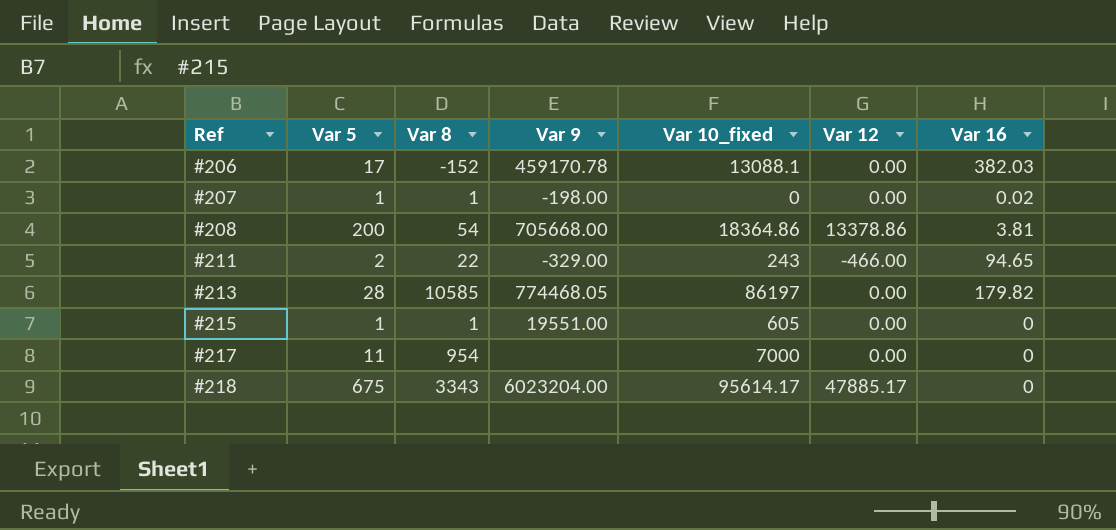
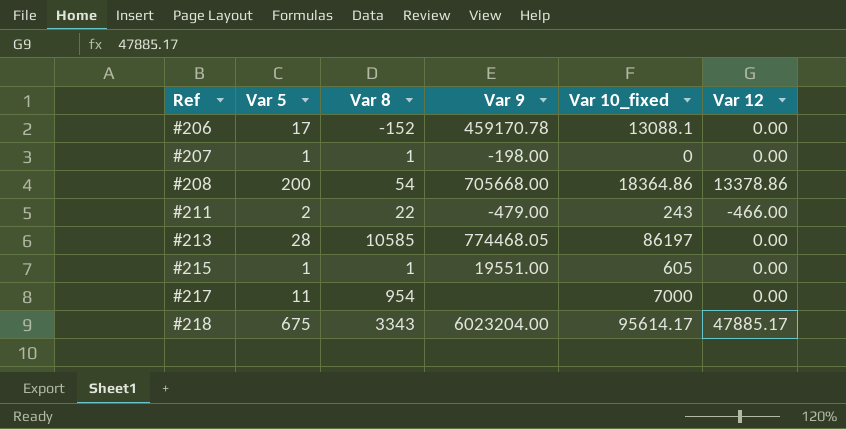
column Var 16 | position: 7 -> none
#211 | Var 9: -329.00 -> -479.00

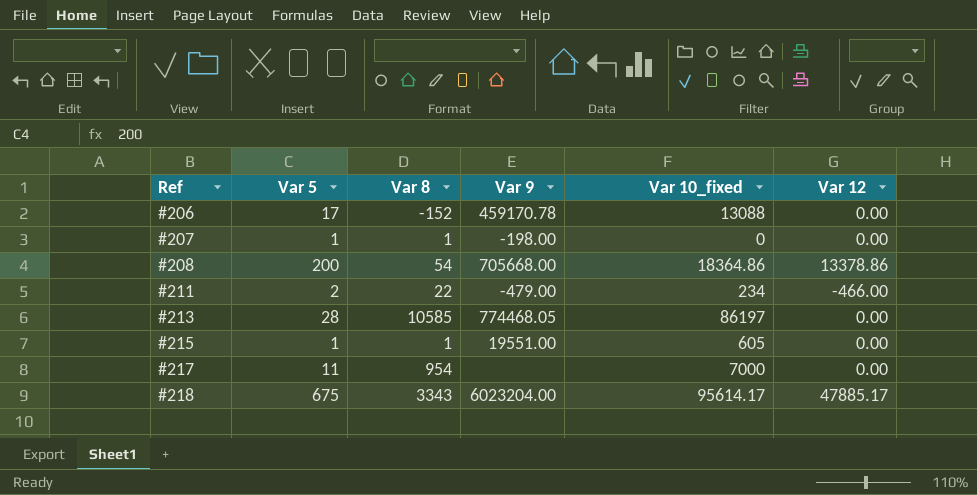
#206 | Var 10_fixed: 13088.1 -> 13088
#211 | Var 10_fixed: 243 -> 234

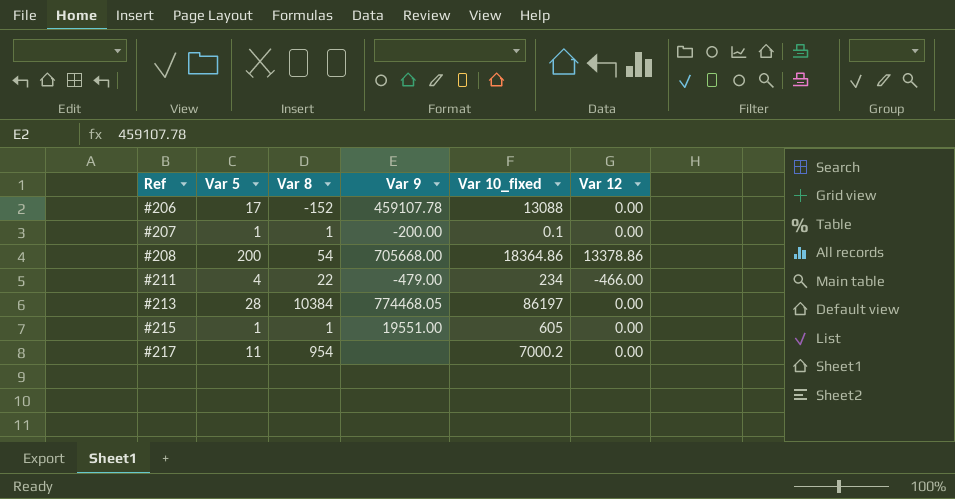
row #218: 675 | 3343 | 6023204.00 | 95614.17 | 47885.17 -> none
#206 | Var 9: 459170.78 -> 459107.78
#207 | Var 9: -198.00 -> -200.00
#207 | Var 10_fixed: 0 -> 0.1
#211 | Var 5: 2 -> 4
#213 | Var 8: 10585 -> 10384
#217 | Var 10_fixed: 7000 -> 7000.2

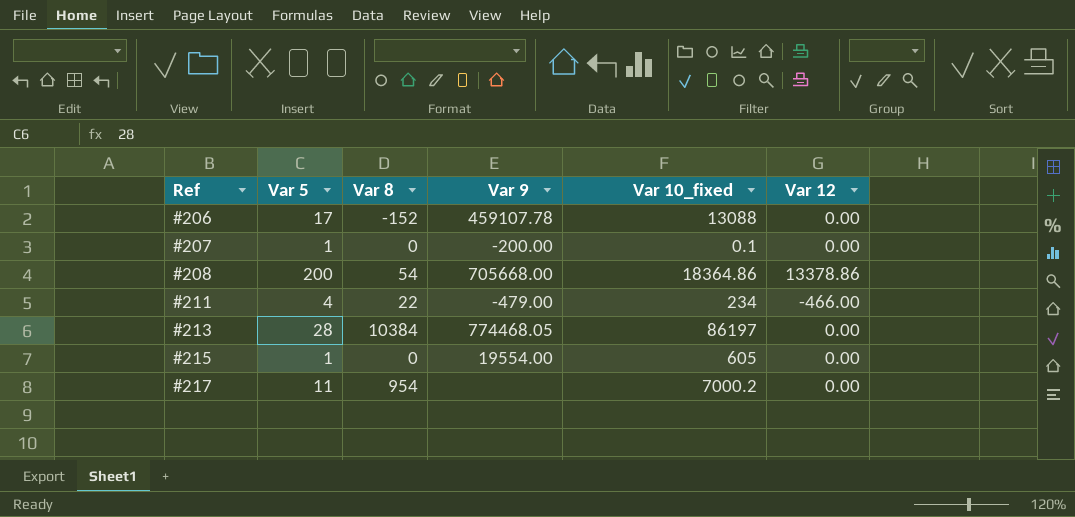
#207 | Var 8: 1 -> 0
#215 | Var 8: 1 -> 0
#215 | Var 9: 19551.00 -> 19554.00

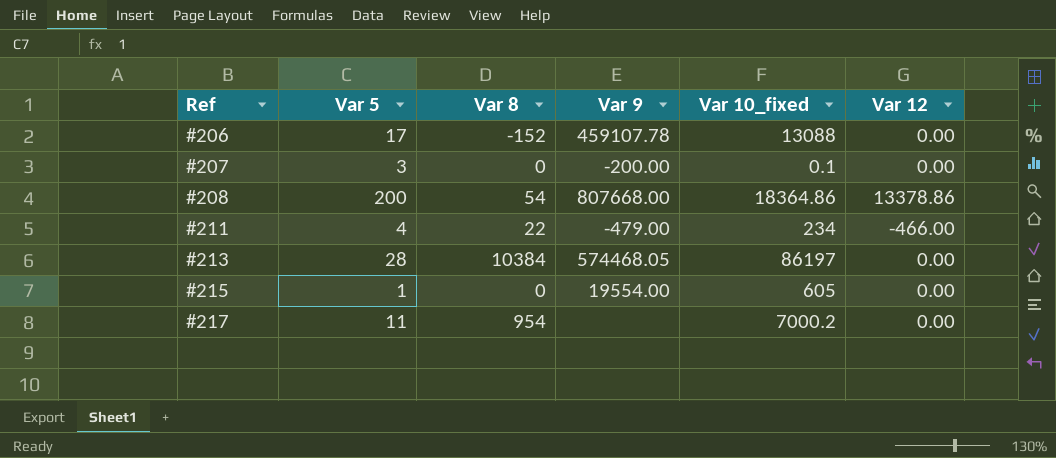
#207 | Var 5: 1 -> 3
#208 | Var 9: 705668.00 -> 807668.00
#213 | Var 9: 774468.05 -> 574468.05

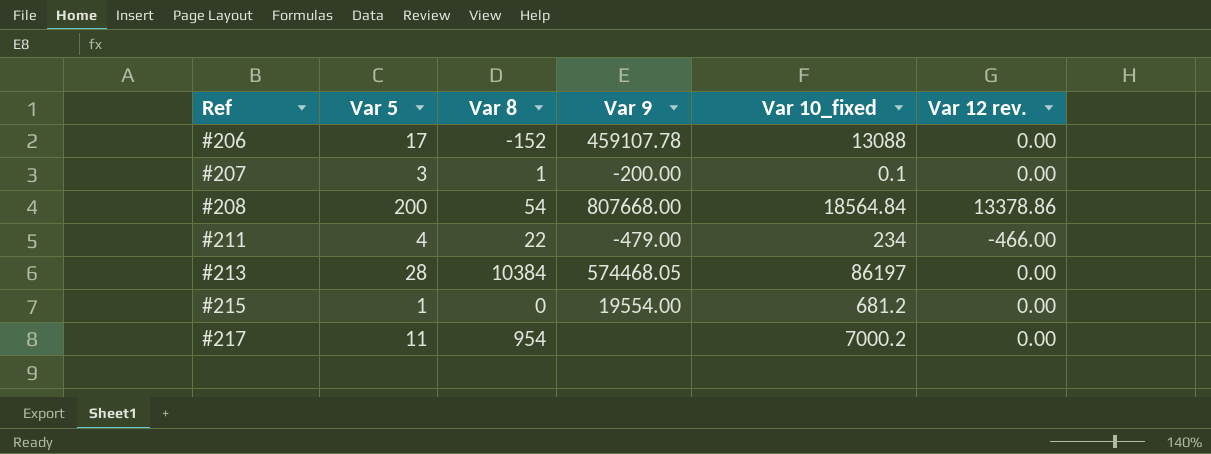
column name: Var 12 -> Var 12 rev.
#207 | Var 8: 0 -> 1
#208 | Var 10_fixed: 18364.86 -> 18564.84
#215 | Var 10_fixed: 605 -> 681.2

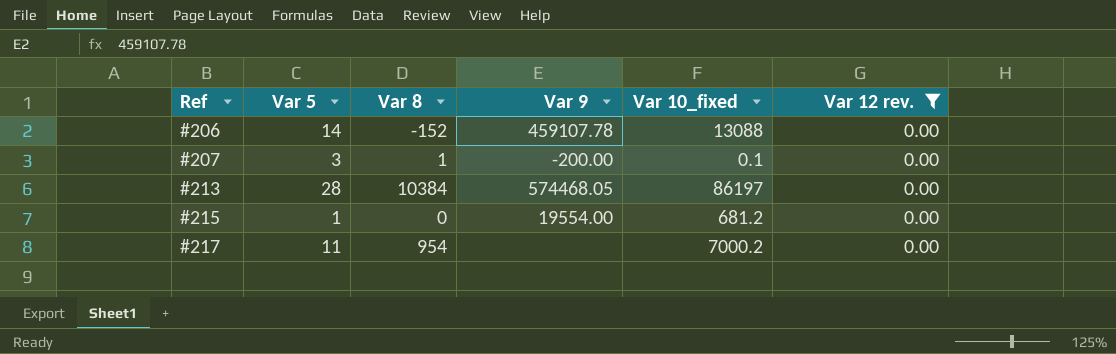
filter: none -> Var 12 rev. = 0.00
#206 | Var 5: 17 -> 14

